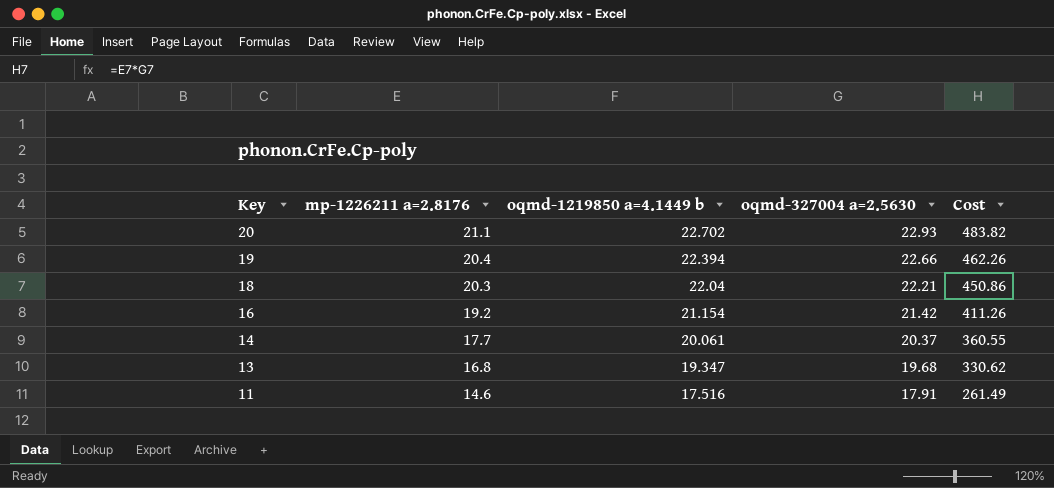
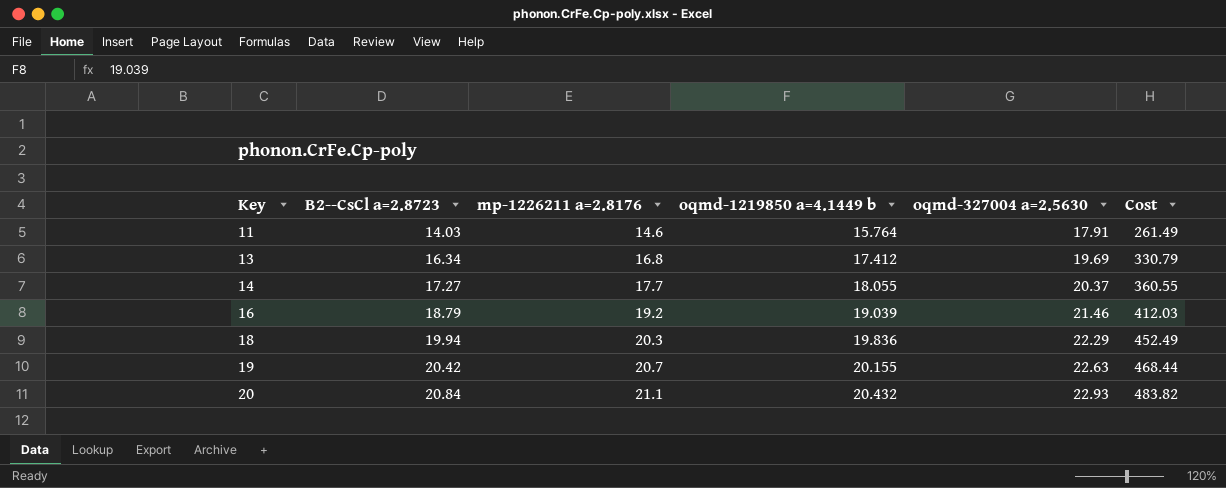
row order: Key descending -> Key ascending
column B2--CsCl a=2.8723 | position: none -> 2
11 | oqmd-1219850 a=4.1449 b: 17.516 -> 15.764
13 | oqmd-1219850 a=4.1449 b: 19.347 -> 17.412
13 | oqmd-327004 a=2.5630: 19.68 -> 19.69
13 | Cost: 330.62 -> 330.79
14 | oqmd-1219850 a=4.1449 b: 20.061 -> 18.055
16 | oqmd-1219850 a=4.1449 b: 21.154 -> 19.039
16 | oqmd-327004 a=2.5630: 21.42 -> 21.46
16 | Cost: 411.26 -> 412.03
18 | oqmd-1219850 a=4.1449 b: 22.04 -> 19.836
18 | oqmd-327004 a=2.5630: 22.21 -> 22.29
18 | Cost: 450.86 -> 452.49
19 | mp-1226211 a=2.8176: 20.4 -> 20.7
19 | oqmd-1219850 a=4.1449 b: 22.394 -> 20.155
19 | oqmd-327004 a=2.5630: 22.66 -> 22.63
19 | Cost: 462.26 -> 468.44
20 | oqmd-1219850 a=4.1449 b: 22.702 -> 20.432

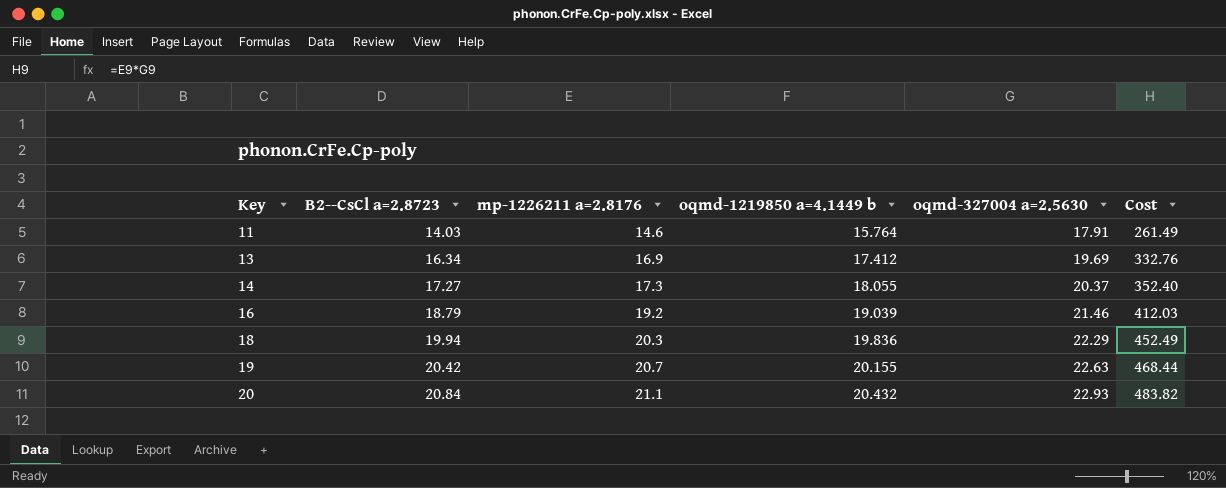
13 | mp-1226211 a=2.8176: 16.8 -> 16.9
13 | Cost: 330.79 -> 332.76
14 | mp-1226211 a=2.8176: 17.7 -> 17.3
14 | Cost: 360.55 -> 352.40

